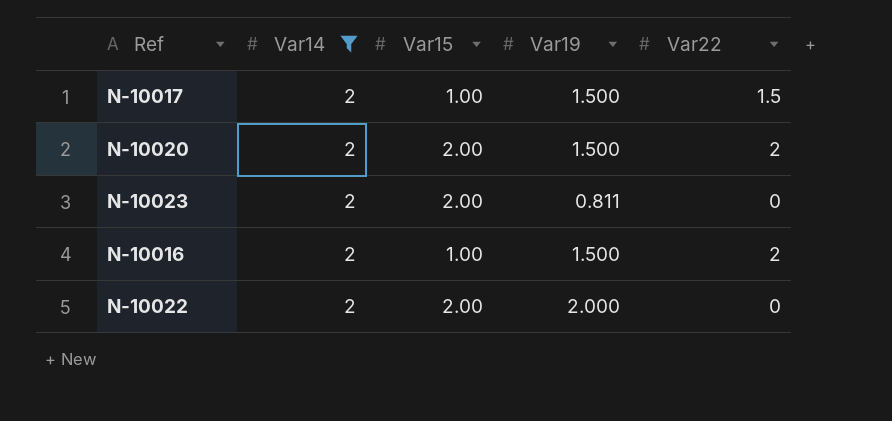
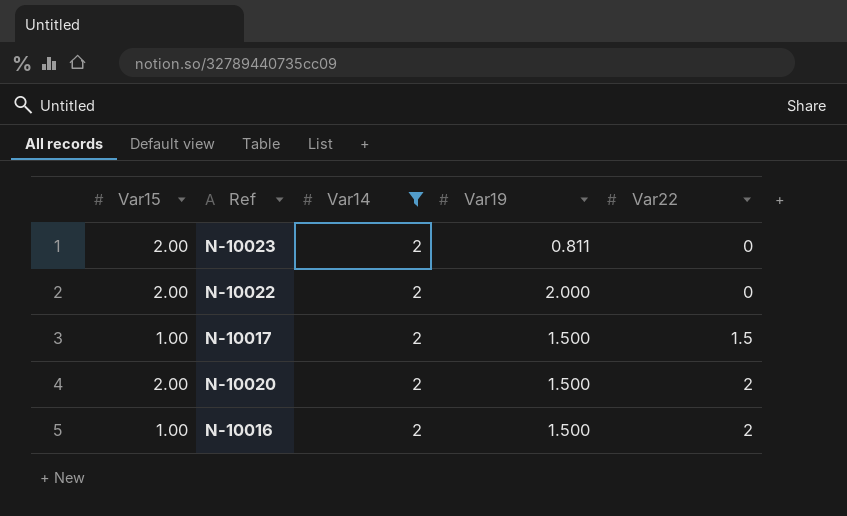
row order: none -> Var22 ascending
column Var15 | position: 3 -> 1

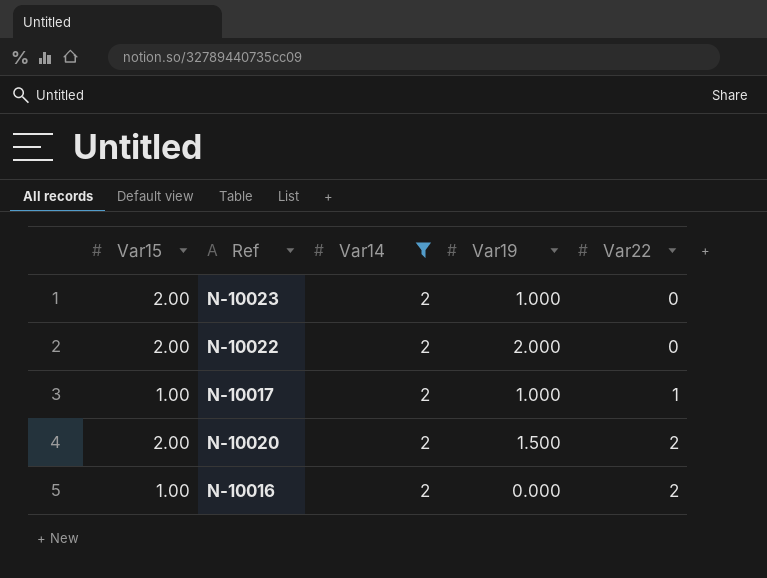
N-10023 | Var19: 0.811 -> 1.000
N-10017 | Var19: 1.500 -> 1.000
N-10017 | Var22: 1.5 -> 1
N-10016 | Var19: 1.500 -> 0.000

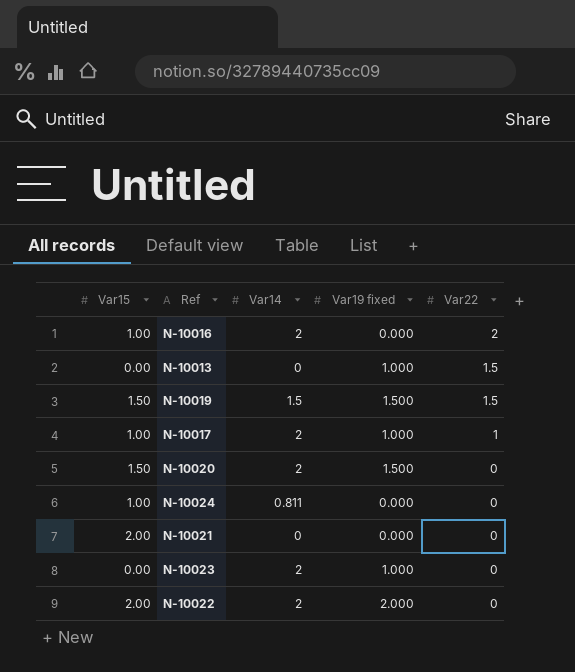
filter: Var14 = 2 -> none
row order: Var22 ascending -> Var22 descending
column name: Var19 -> Var19 fixed
N-10020 | Var15: 2.00 -> 1.50
N-10020 | Var22: 2 -> 0
N-10023 | Var15: 2.00 -> 0.00

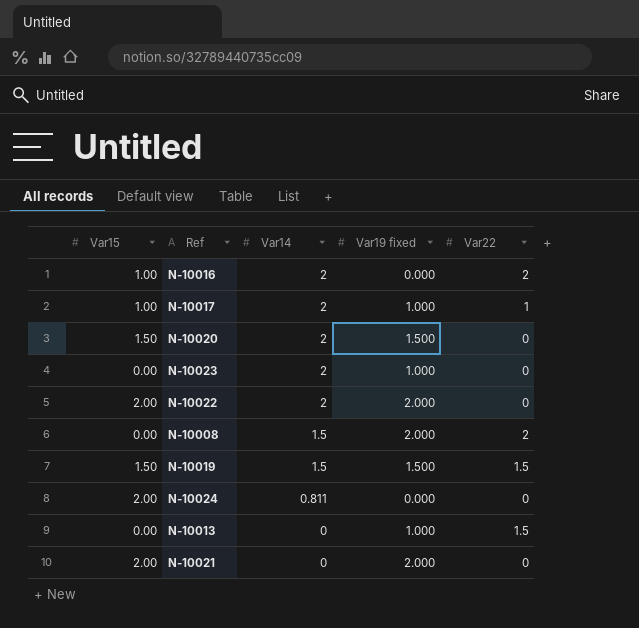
row order: Var22 descending -> Var14 descending
row N-10008: none -> 0.00 | 1.5 | 2.000 | 2
N-10024 | Var15: 1.00 -> 2.00
N-10021 | Var19 fixed: 0.000 -> 2.000

